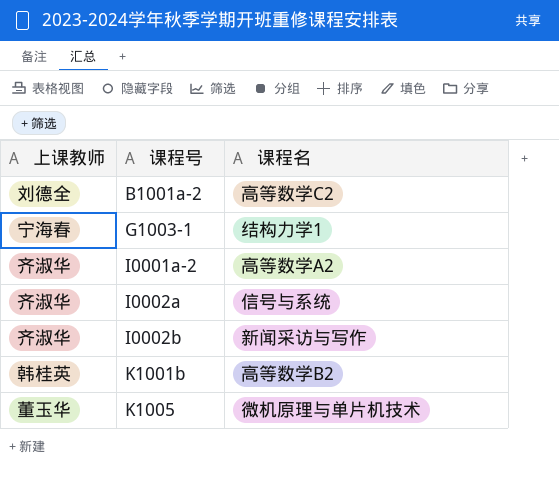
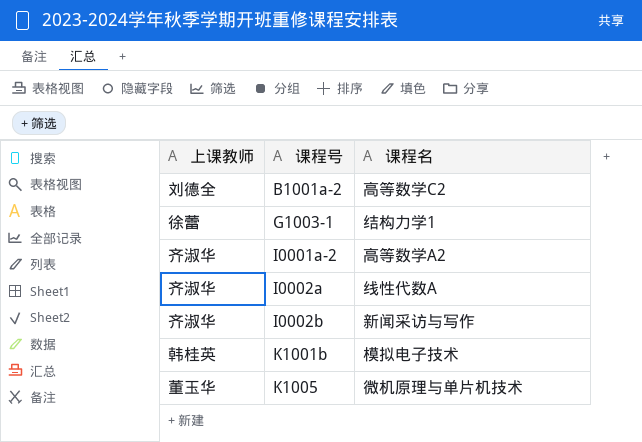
G1003-1 | 上课教师: 宁海春 -> 徐蕾
I0002a | 课程名: 信号与系统 -> 线性代数A
K1001b | 课程名: 高等数学B2 -> 模拟电子技术

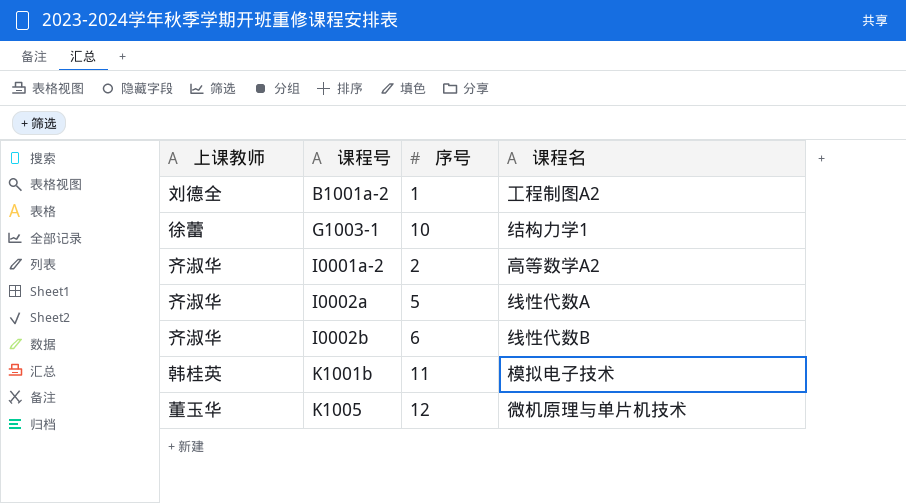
column 序号 | position: none -> 3
B1001a-2 | 课程名: 高等数学C2 -> 工程制图A2
I0002b | 课程名: 新闻采访与写作 -> 线性代数B

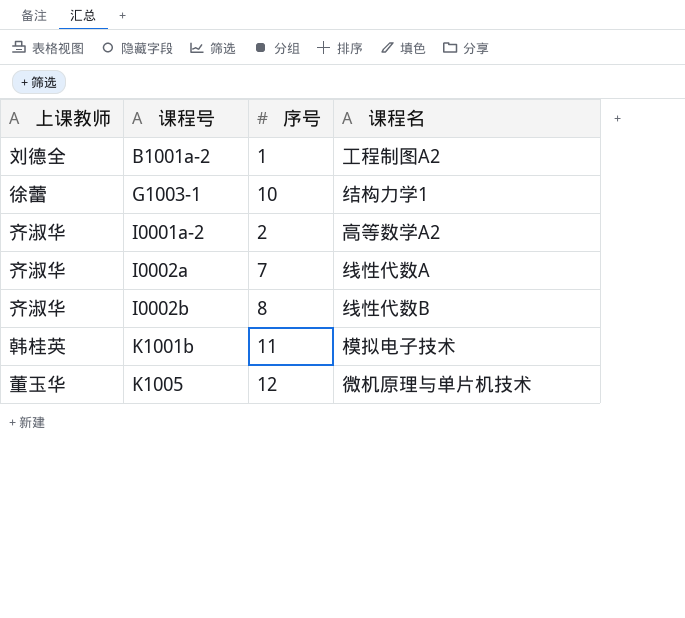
I0002a | 序号: 5 -> 7
I0002b | 序号: 6 -> 8

